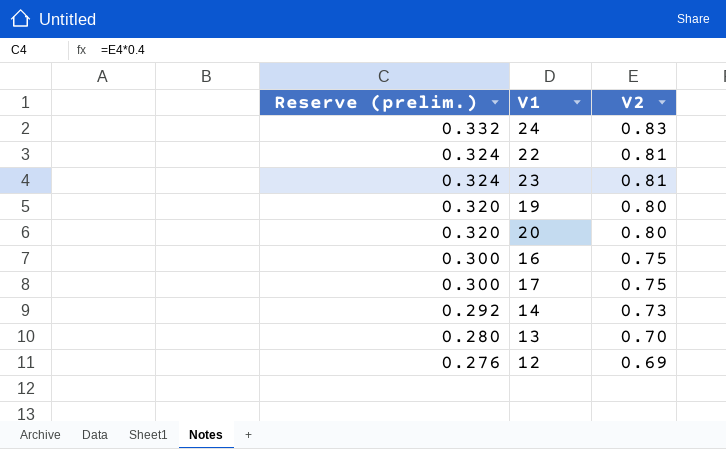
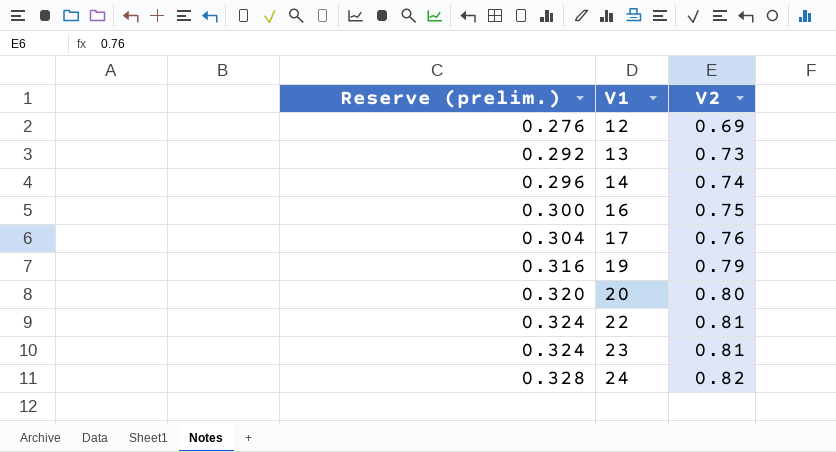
row order: Reserve (prelim.) descending -> Reserve (prelim.) ascending
13 | Reserve (prelim.): 0.280 -> 0.292
13 | V2: 0.70 -> 0.73
14 | Reserve (prelim.): 0.292 -> 0.296
14 | V2: 0.73 -> 0.74
17 | Reserve (prelim.): 0.300 -> 0.304
17 | V2: 0.75 -> 0.76
19 | Reserve (prelim.): 0.320 -> 0.316
19 | V2: 0.80 -> 0.79
24 | Reserve (prelim.): 0.332 -> 0.328
24 | V2: 0.83 -> 0.82

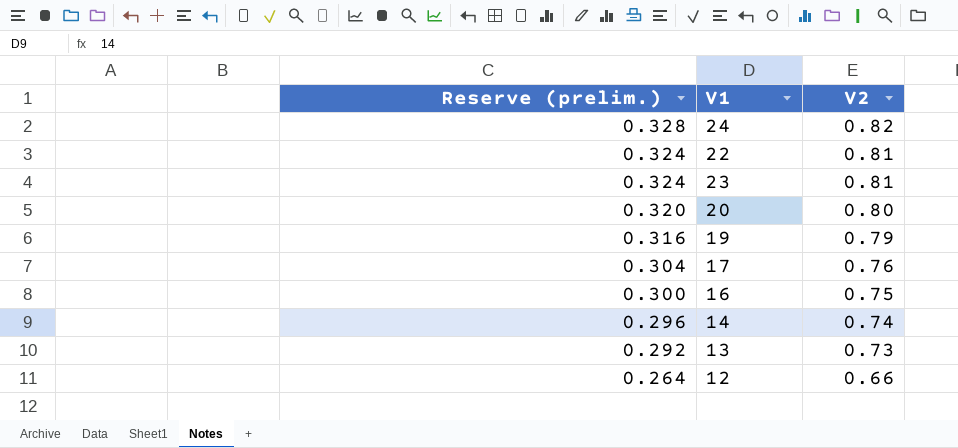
row order: Reserve (prelim.) ascending -> Reserve (prelim.) descending
12 | Reserve (prelim.): 0.276 -> 0.264
12 | V2: 0.69 -> 0.66

